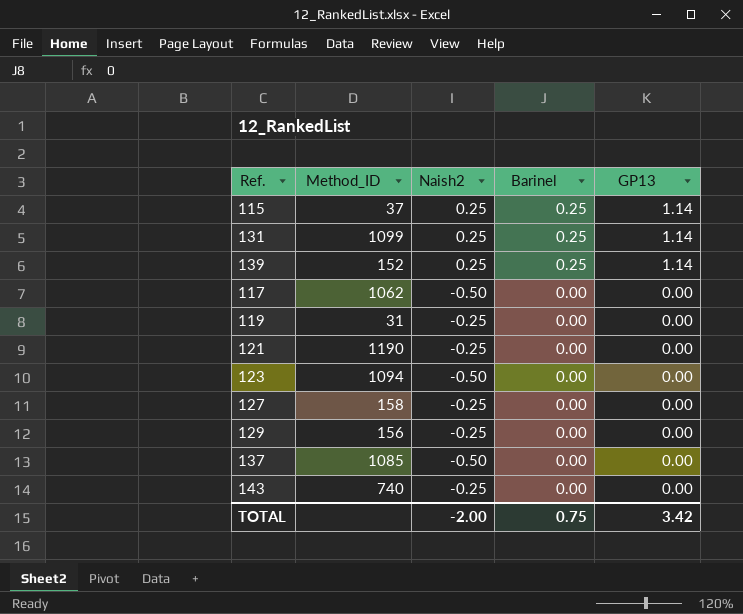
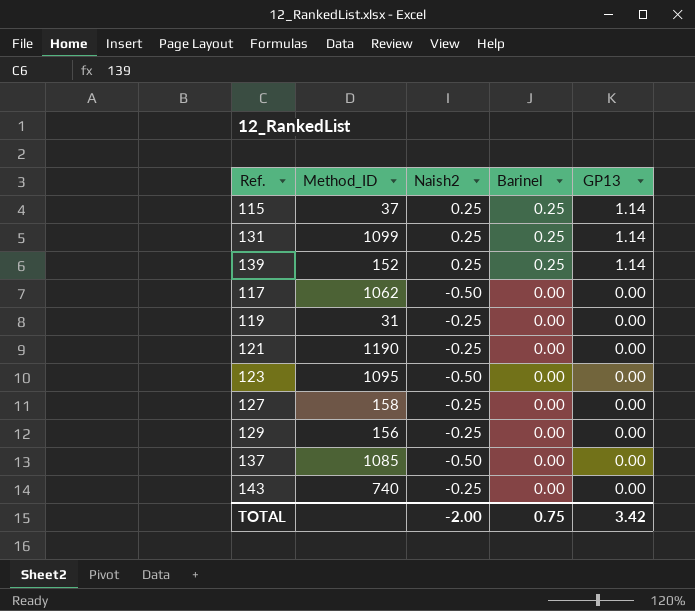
123 | Method_ID: 1094 -> 1095

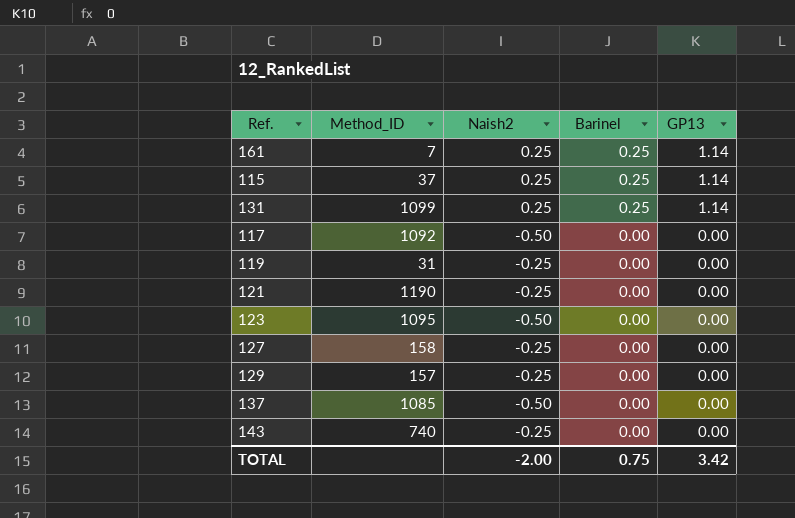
row 139: 152 | 0.25 | 0.25 | 1.14 -> none
row 161: none -> 7 | 0.25 | 0.25 | 1.14
117 | Method_ID: 1062 -> 1092
129 | Method_ID: 156 -> 157

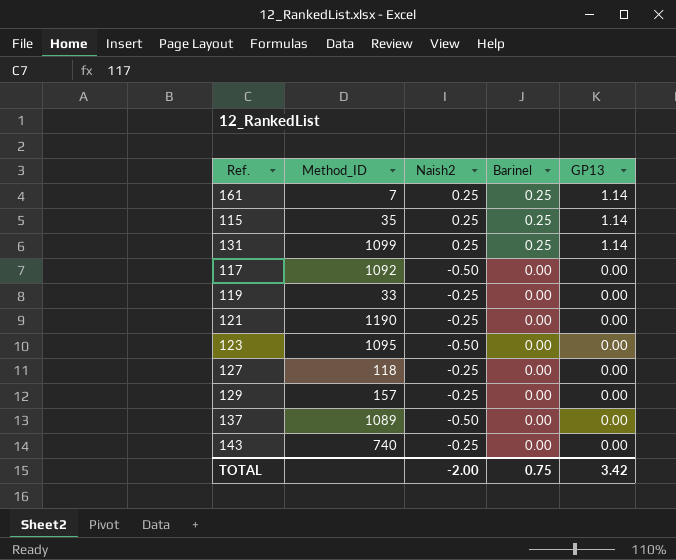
115 | Method_ID: 37 -> 35
119 | Method_ID: 31 -> 33
127 | Method_ID: 158 -> 118
137 | Method_ID: 1085 -> 1089

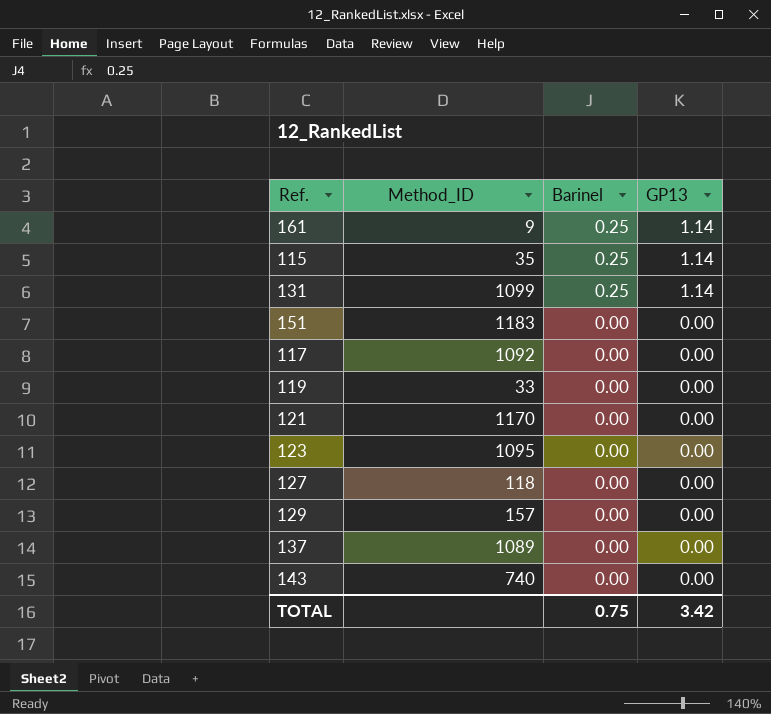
column Naish2 | position: 3 -> none
161 | Method_ID: 7 -> 9
row 151: none -> 1183 | 0.00 | 0.00
121 | Method_ID: 1190 -> 1170

